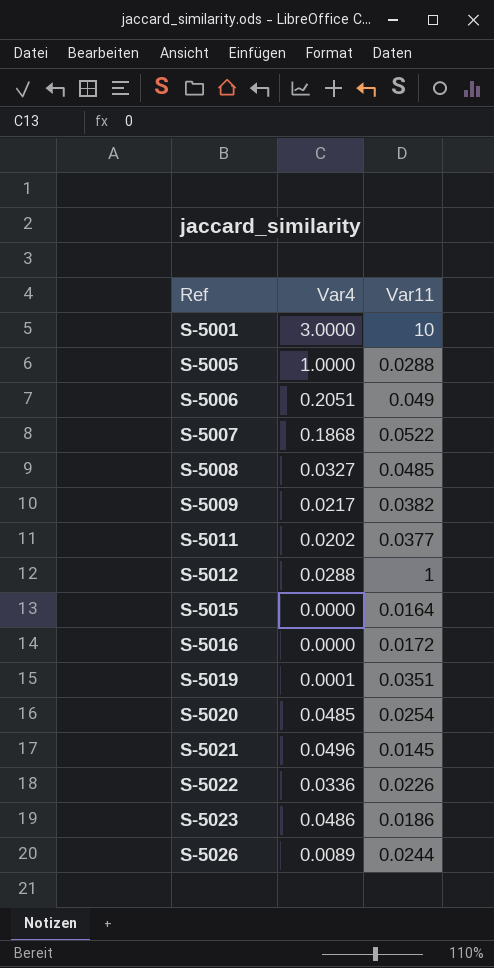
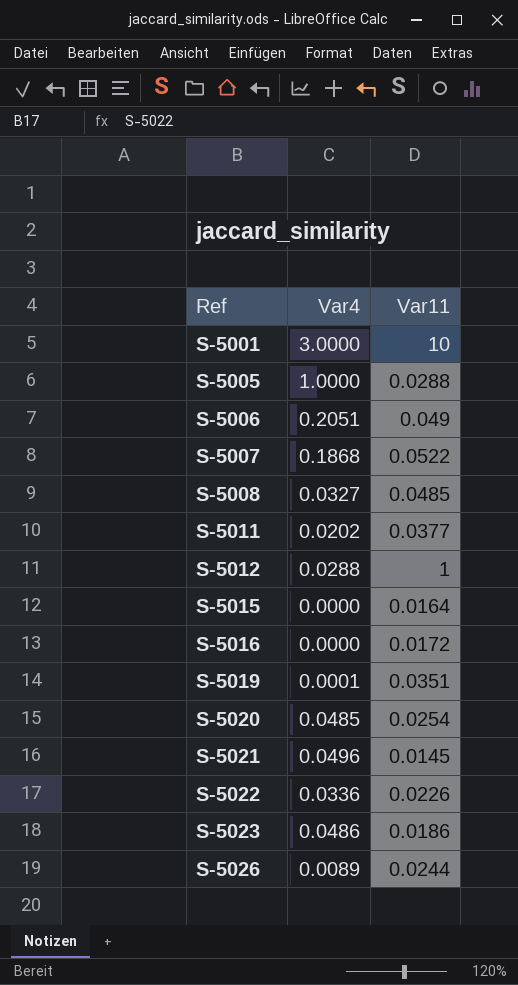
row S-5009: 0.0217 | 0.0382 -> none

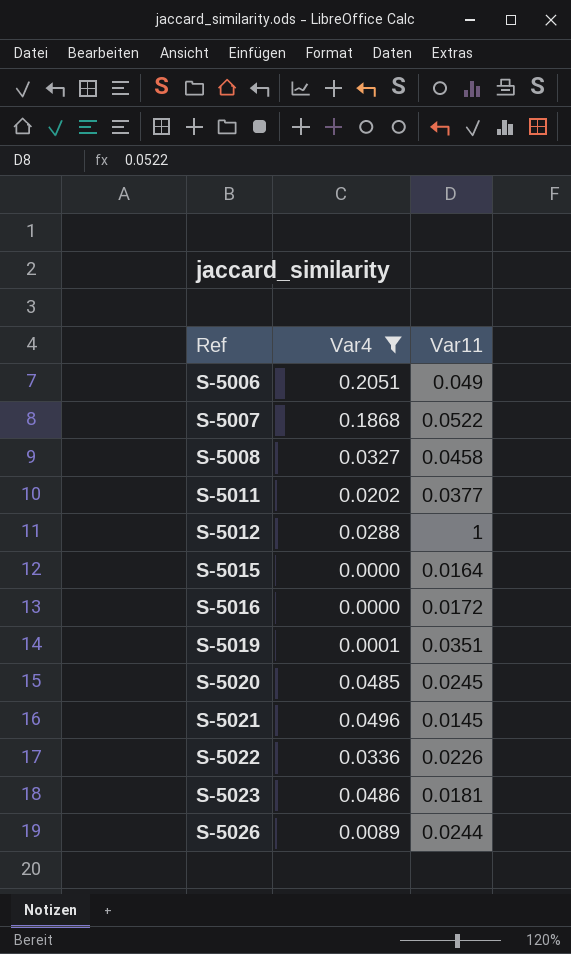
filter: none -> Var4 <= 0.2051
S-5008 | Var11: 0.0485 -> 0.0458
S-5020 | Var11: 0.0254 -> 0.0245
S-5023 | Var11: 0.0186 -> 0.0181

